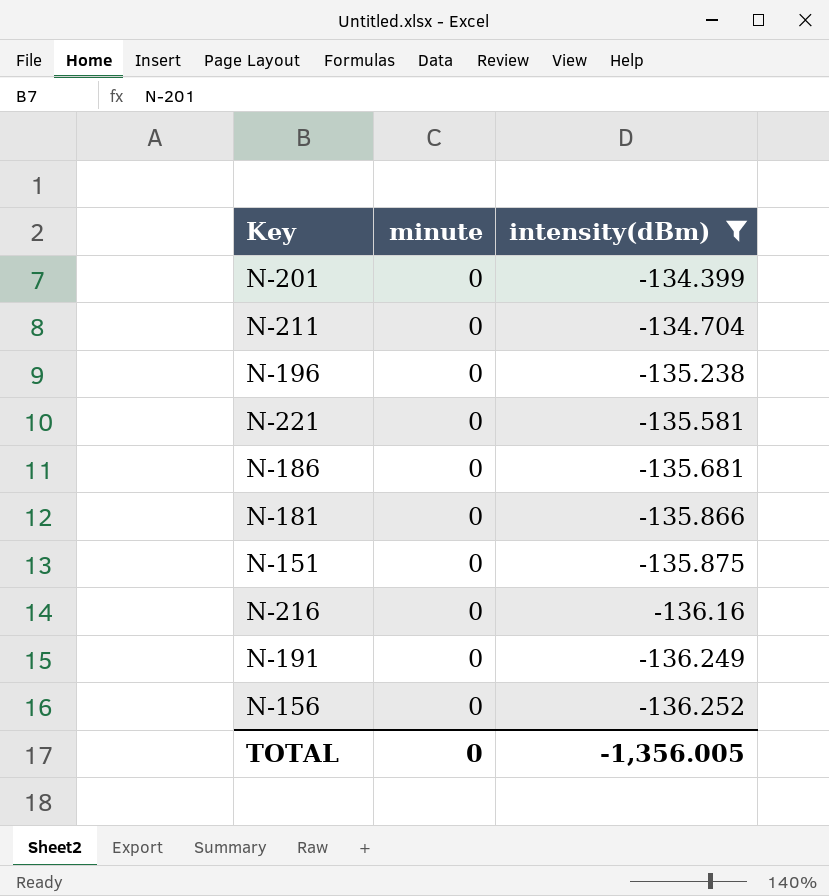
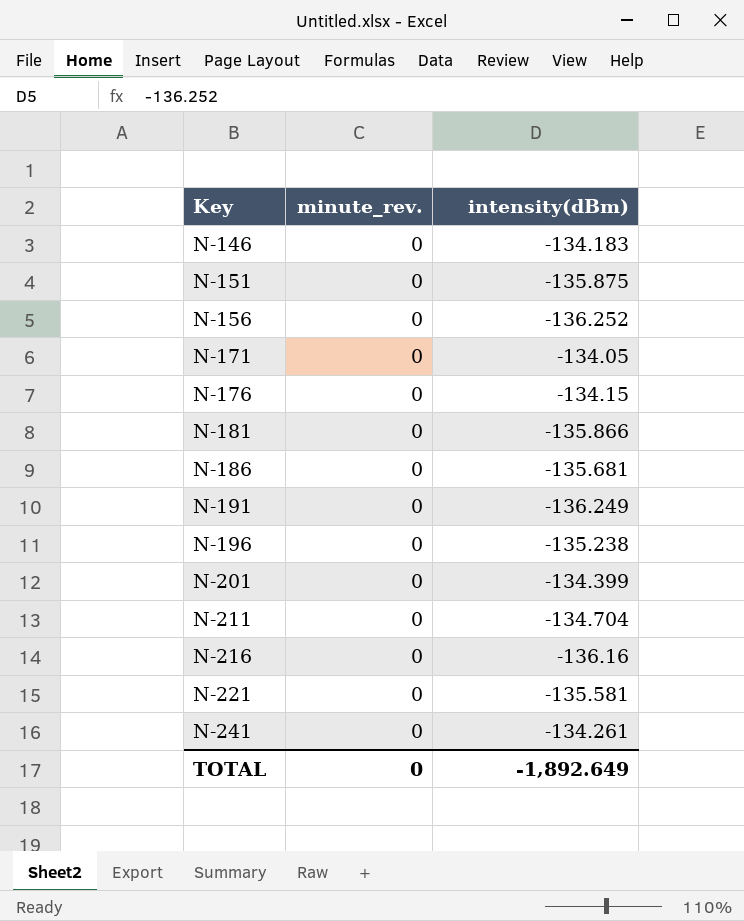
filter: intensity(dBm) <= -134.399 -> none
row order: intensity(dBm) descending -> Key ascending
column name: minute -> minute_rev.
TOTAL | intensity(dBm): -1,356.005 -> -1,892.649

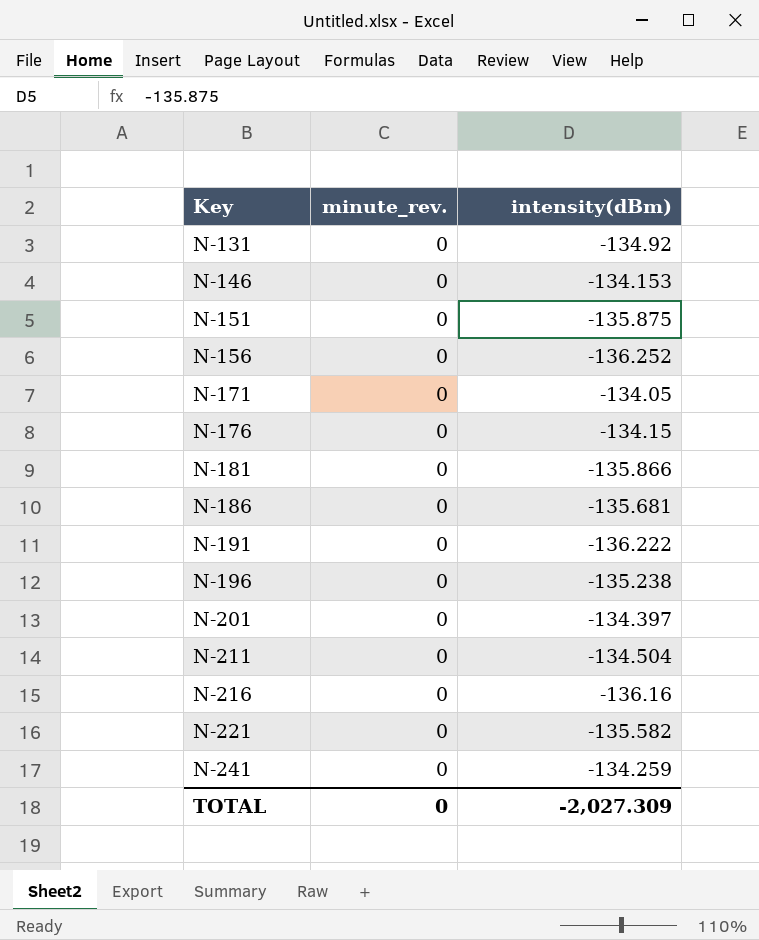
row N-131: none -> 0 | -134.92
N-146 | intensity(dBm): -134.183 -> -134.153
N-191 | intensity(dBm): -136.249 -> -136.222
N-201 | intensity(dBm): -134.399 -> -134.397
N-211 | intensity(dBm): -134.704 -> -134.504
N-221 | intensity(dBm): -135.581 -> -135.582
N-241 | intensity(dBm): -134.261 -> -134.259
TOTAL | intensity(dBm): -1,892.649 -> -2,027.309

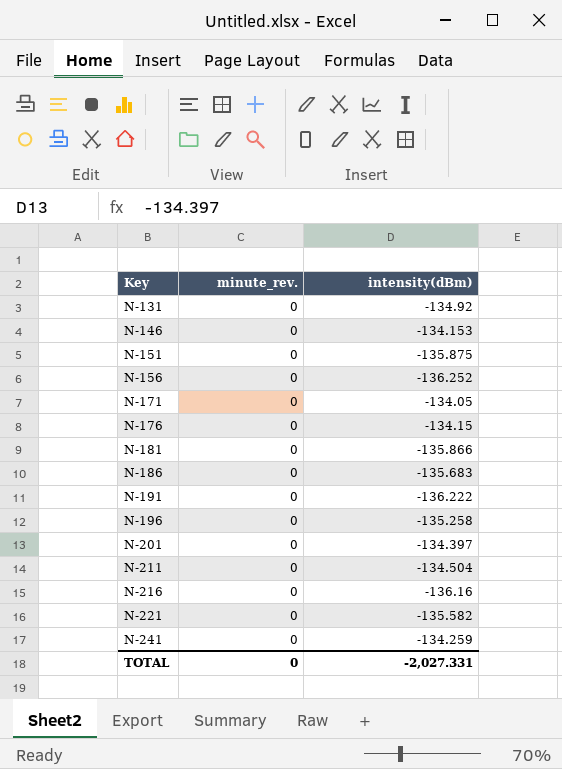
N-186 | intensity(dBm): -135.681 -> -135.683
N-196 | intensity(dBm): -135.238 -> -135.258
TOTAL | intensity(dBm): -2,027.309 -> -2,027.331

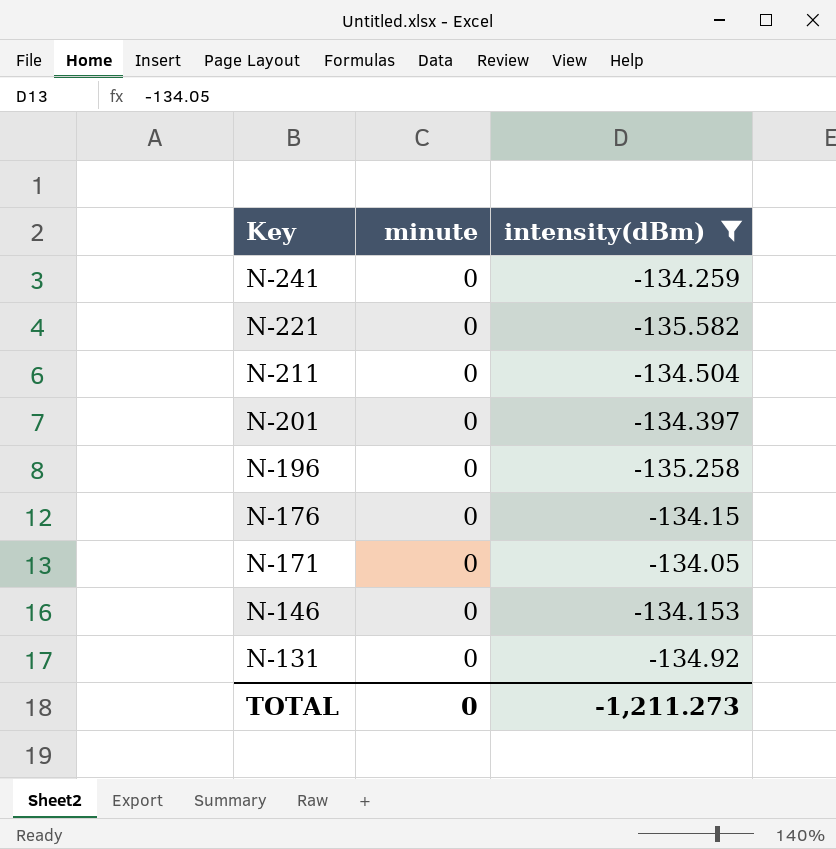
filter: none -> intensity(dBm) >= -135.582
row order: Key ascending -> Key descending
column name: minute_rev. -> minute
TOTAL | intensity(dBm): -2,027.331 -> -1,211.273

